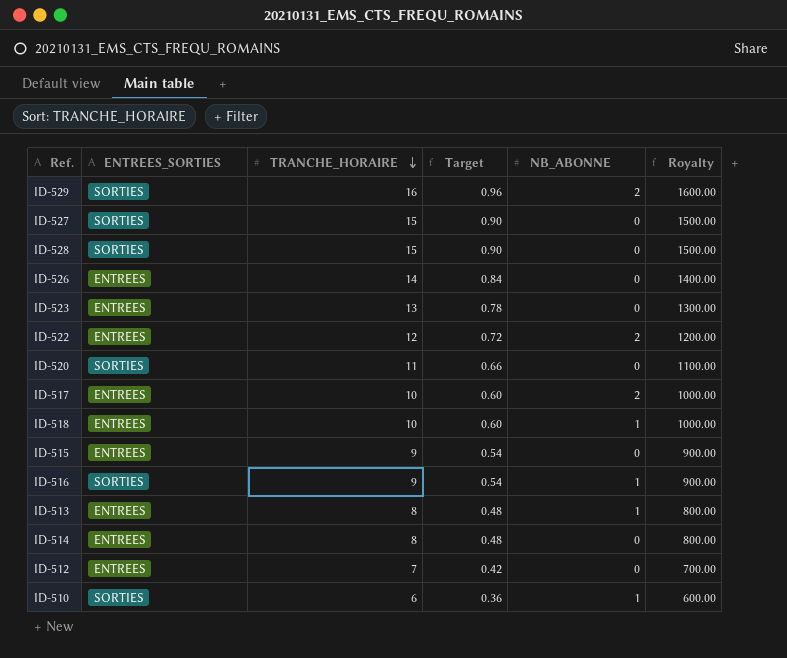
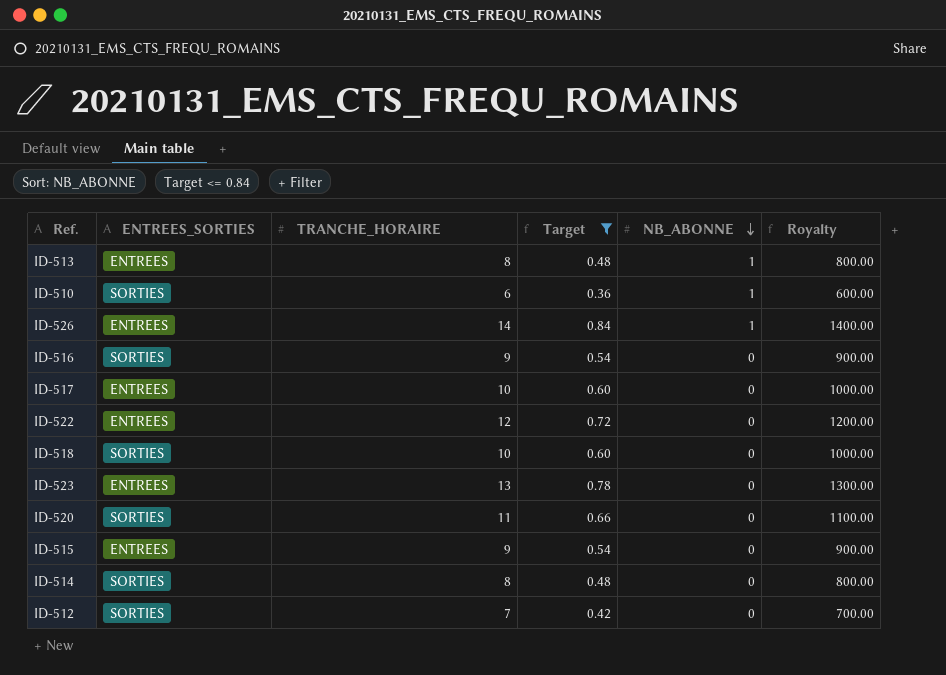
filter: none -> Target <= 0.84
row order: TRANCHE_HORAIRE descending -> NB_ABONNE descending
ID-526 | NB_ABONNE: 0 -> 1
ID-516 | NB_ABONNE: 1 -> 0
ID-517 | NB_ABONNE: 2 -> 0
ID-522 | NB_ABONNE: 2 -> 0
ID-518 | ENTREES_SORTIES: ENTREES -> SORTIES
ID-518 | NB_ABONNE: 1 -> 0
ID-514 | ENTREES_SORTIES: ENTREES -> SORTIES
ID-512 | ENTREES_SORTIES: ENTREES -> SORTIES

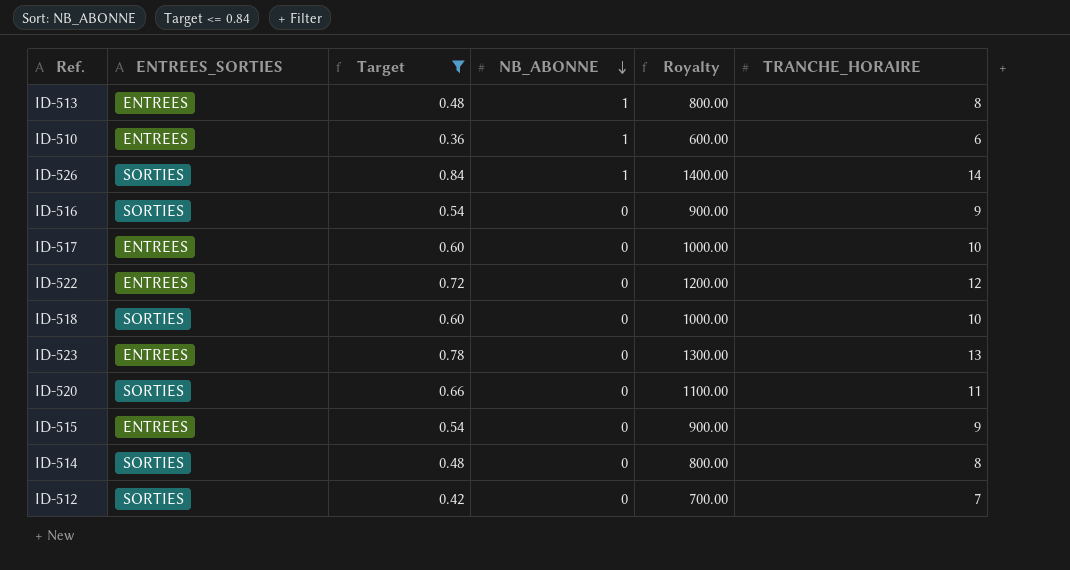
column TRANCHE_HORAIRE | position: 3 -> 6
ID-510 | ENTREES_SORTIES: SORTIES -> ENTREES
ID-526 | ENTREES_SORTIES: ENTREES -> SORTIES

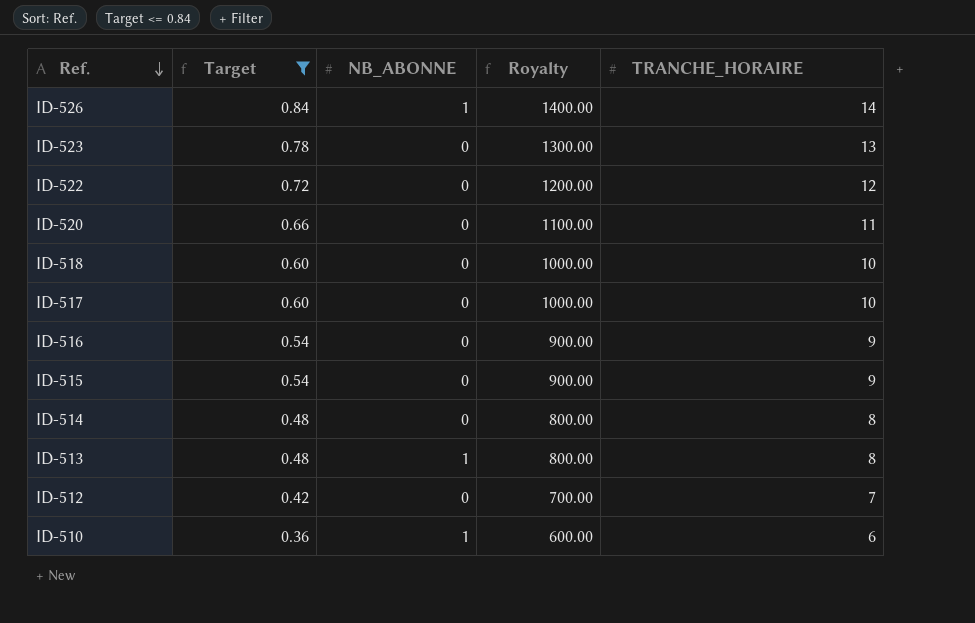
row order: NB_ABONNE descending -> Ref. descending
column ENTREES_SORTIES | position: 2 -> none

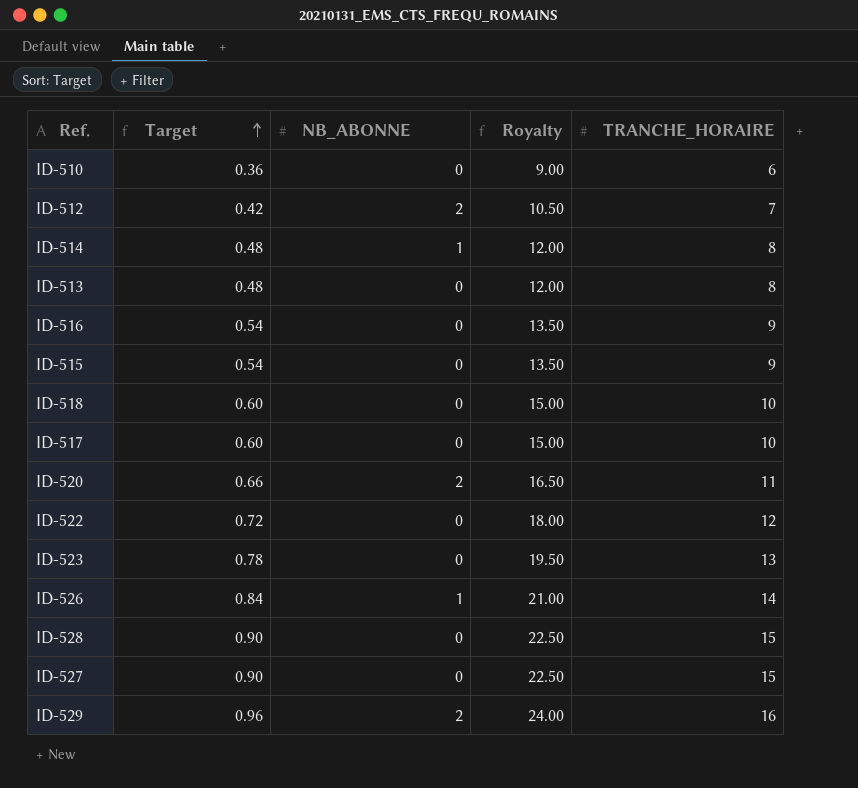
filter: Target <= 0.84 -> none
row order: Ref. descending -> Target ascending
column Royalty | formula: [TRANCHE_HORAIRE] * 100 -> [TRANCHE_HORAIRE] * 1.5
ID-510 | NB_ABONNE: 1 -> 0
ID-512 | NB_ABONNE: 0 -> 2
ID-514 | NB_ABONNE: 0 -> 1
ID-513 | NB_ABONNE: 1 -> 0
ID-520 | NB_ABONNE: 0 -> 2

